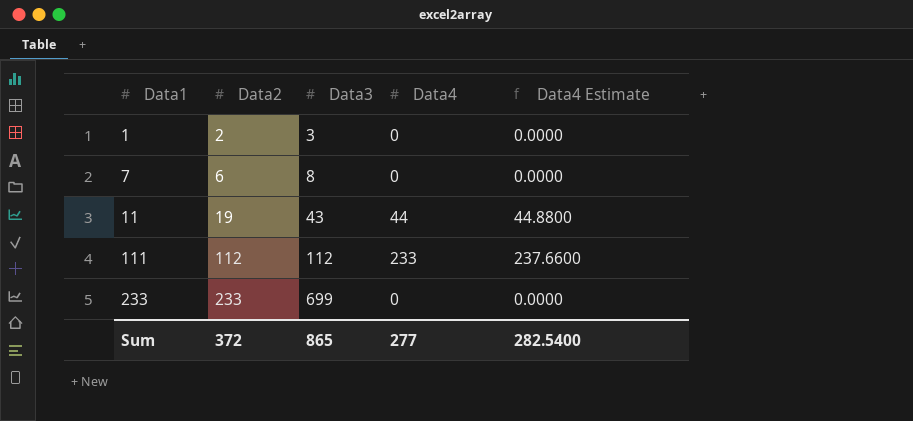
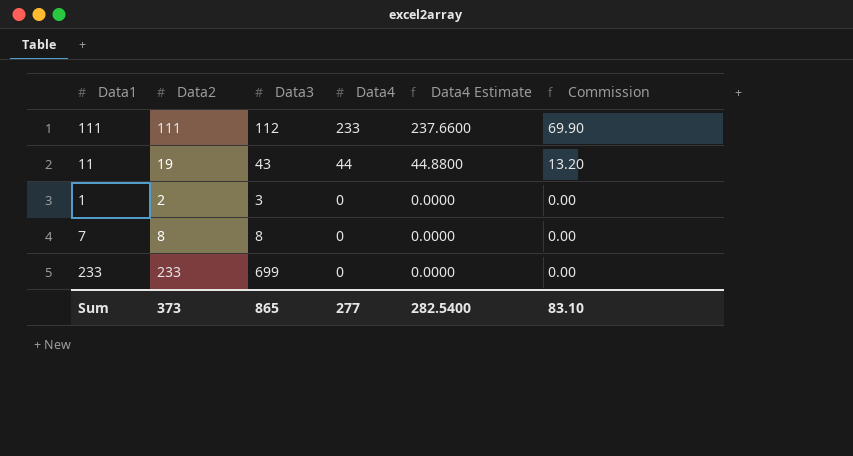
row order: Data1 ascending -> Data4 descending
column Commission | formula: none -> [Data4] * 0.3
111 | Data2: 112 -> 111
7 | Data2: 6 -> 8
Sum | Data2: 372 -> 373

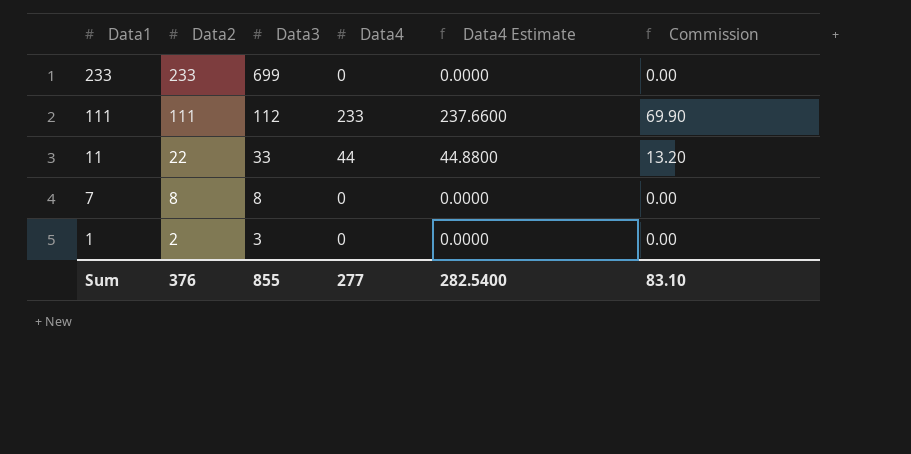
row order: Data4 descending -> Data1 descending
11 | Data2: 19 -> 22
11 | Data3: 43 -> 33
Sum | Data2: 373 -> 376
Sum | Data3: 865 -> 855

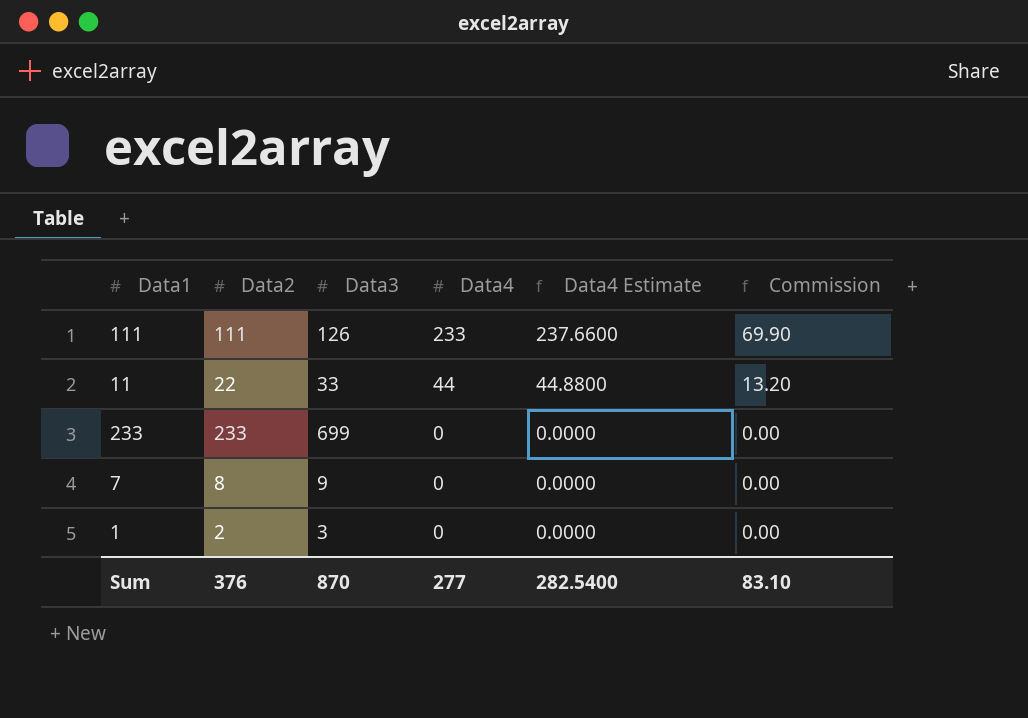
row order: Data1 descending -> Data4 descending
111 | Data3: 112 -> 126
7 | Data3: 8 -> 9
Sum | Data3: 855 -> 870

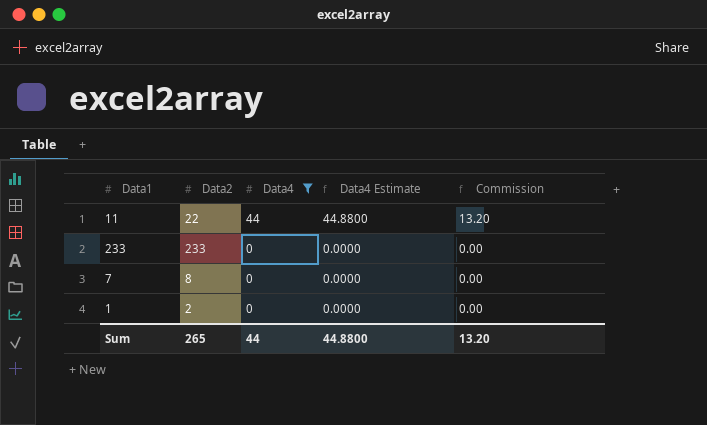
filter: none -> Data4 != 233
column Data3 | position: 3 -> none
Sum | Data2: 376 -> 265
Sum | Data4: 277 -> 44
Sum | Data4 Estimate: 282.5400 -> 44.8800
Sum | Commission: 83.10 -> 13.20

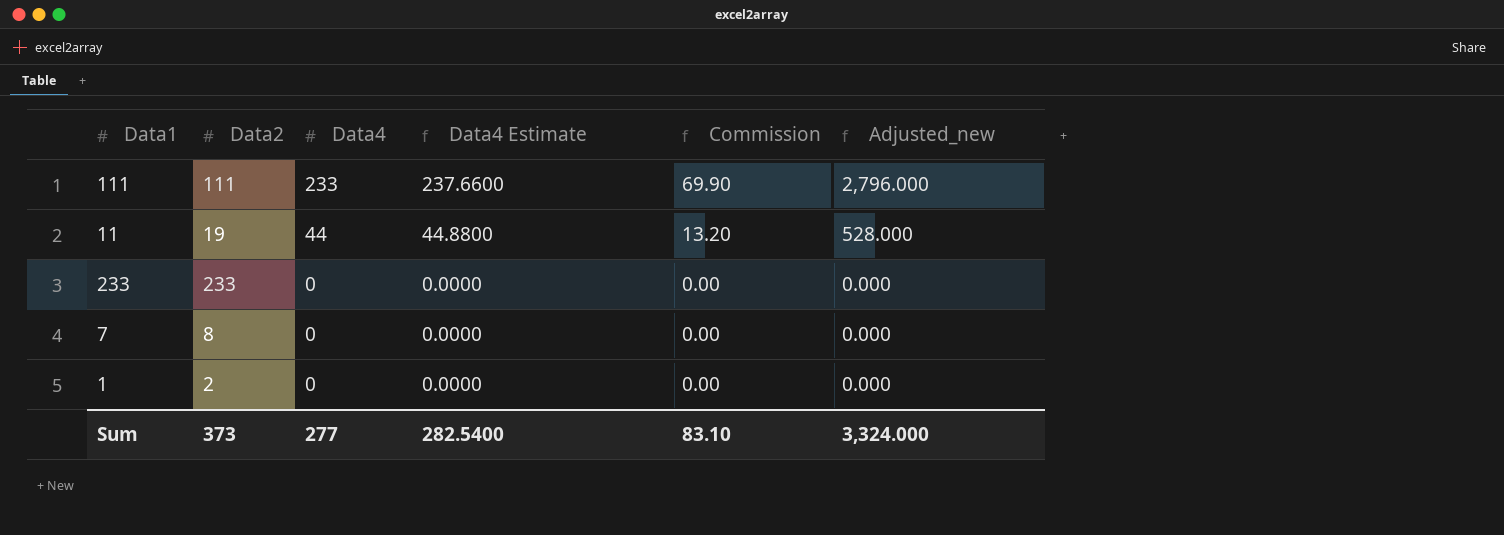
filter: Data4 != 233 -> none
column Adjusted_new | formula: none -> [Data4] * 12
11 | Data2: 22 -> 19
Sum | Data2: 265 -> 373
Sum | Data4: 44 -> 277
Sum | Data4 Estimate: 44.8800 -> 282.5400
Sum | Commission: 13.20 -> 83.10

